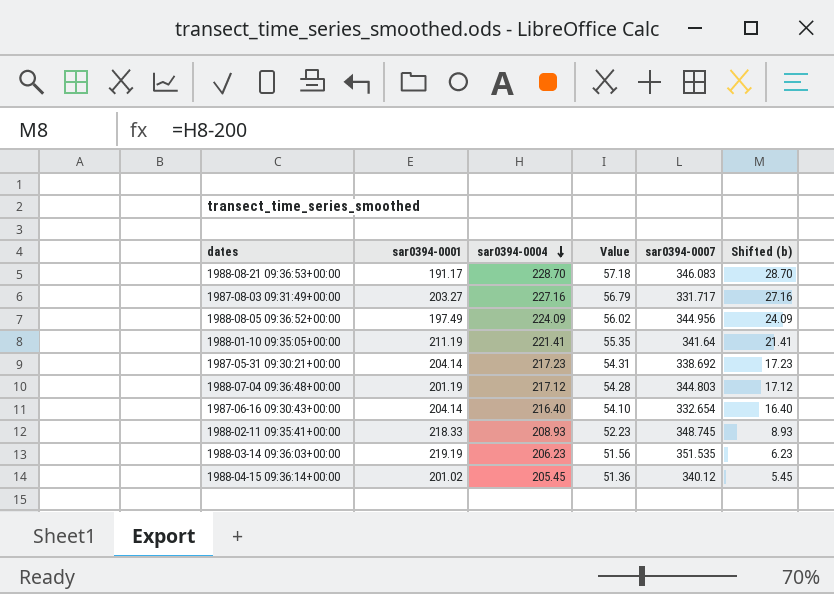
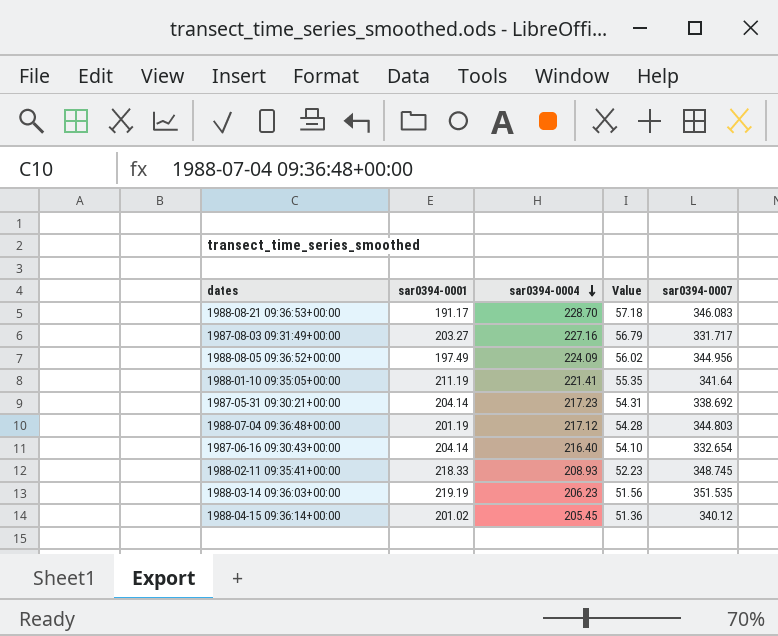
column Shifted (b) | formula: [sar0394-0004] - 200 -> none

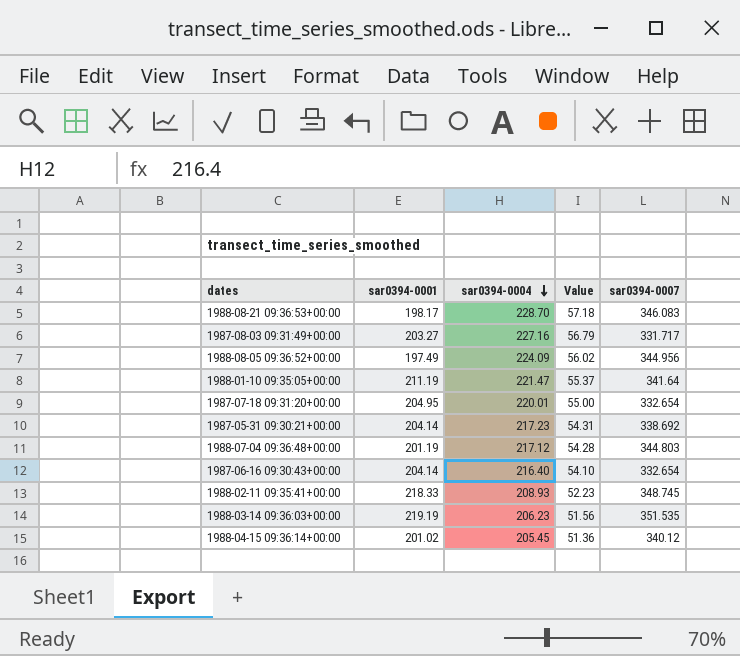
1988-08-21 09:36:53+00:00 | sar0394-0001: 191.17 -> 198.17
1988-01-10 09:35:05+00:00 | sar0394-0004: 221.41 -> 221.47
1988-01-10 09:35:05+00:00 | Value: 55.35 -> 55.37
row 1987-07-18 09:31:20+00:00: none -> 204.95 | 220.01 | 55.00 | 332.654

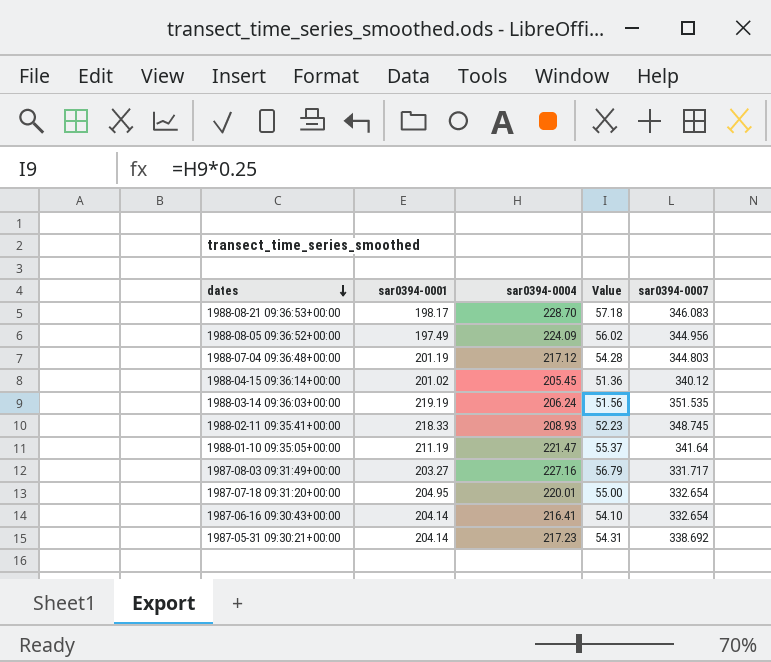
row order: sar0394-0004 descending -> dates descending
1988-03-14 09:36:03+00:00 | sar0394-0004: 206.23 -> 206.24
1987-06-16 09:30:43+00:00 | sar0394-0004: 216.40 -> 216.41

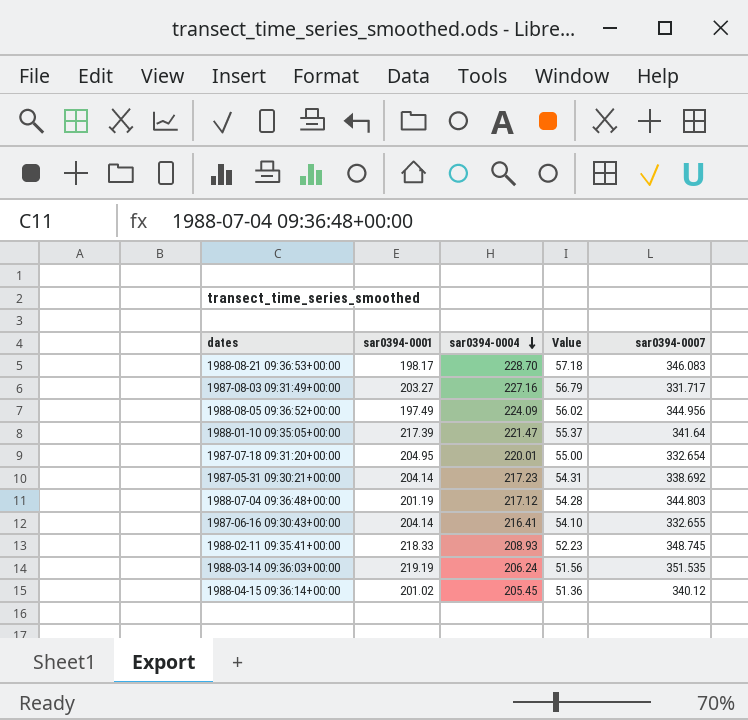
row order: dates descending -> sar0394-0004 descending
1988-01-10 09:35:05+00:00 | sar0394-0001: 211.19 -> 217.39
1987-06-16 09:30:43+00:00 | sar0394-0007: 332.654 -> 332.655

